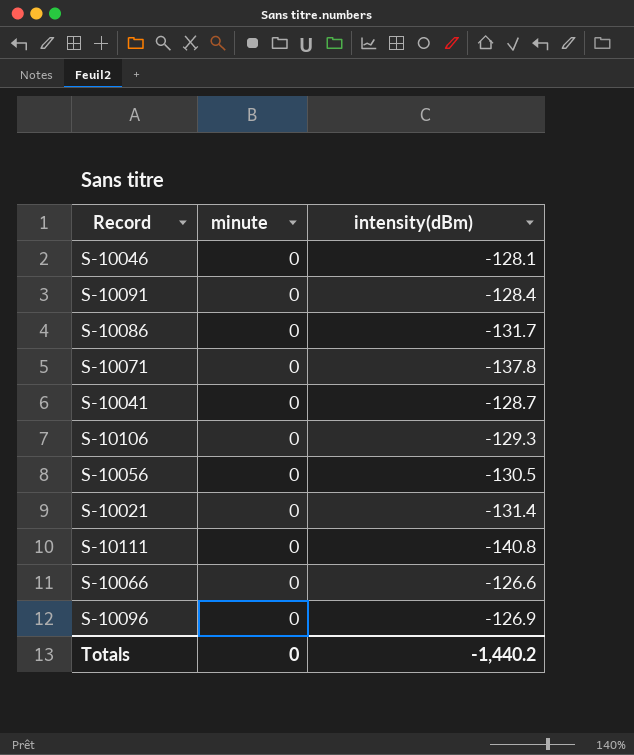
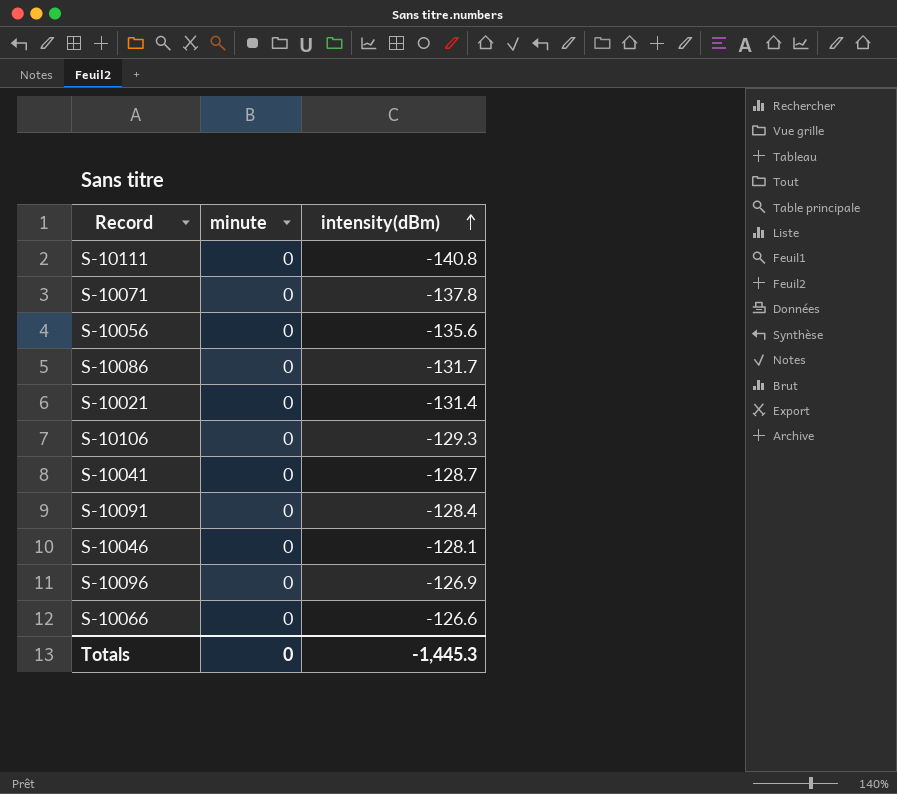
row order: none -> intensity(dBm) ascending
S-10056 | intensity(dBm): -130.5 -> -135.6
Totals | intensity(dBm): -1,440.2 -> -1,445.3

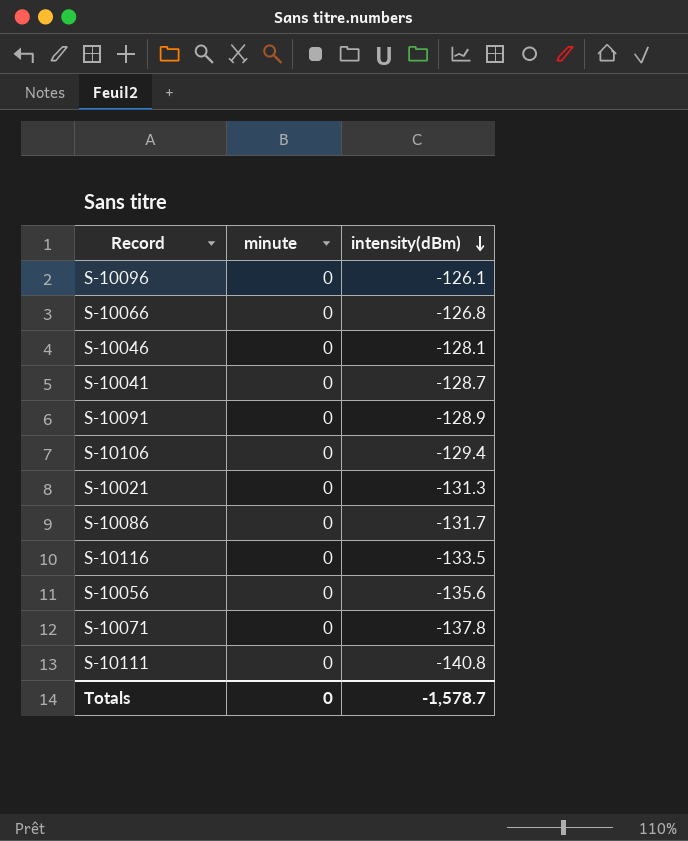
row order: intensity(dBm) ascending -> intensity(dBm) descending
S-10096 | intensity(dBm): -126.9 -> -126.1
S-10066 | intensity(dBm): -126.6 -> -126.8
S-10091 | intensity(dBm): -128.4 -> -128.9
S-10106 | intensity(dBm): -129.3 -> -129.4
S-10021 | intensity(dBm): -131.4 -> -131.3
row S-10116: none -> 0 | -133.5
Totals | intensity(dBm): -1,445.3 -> -1,578.7

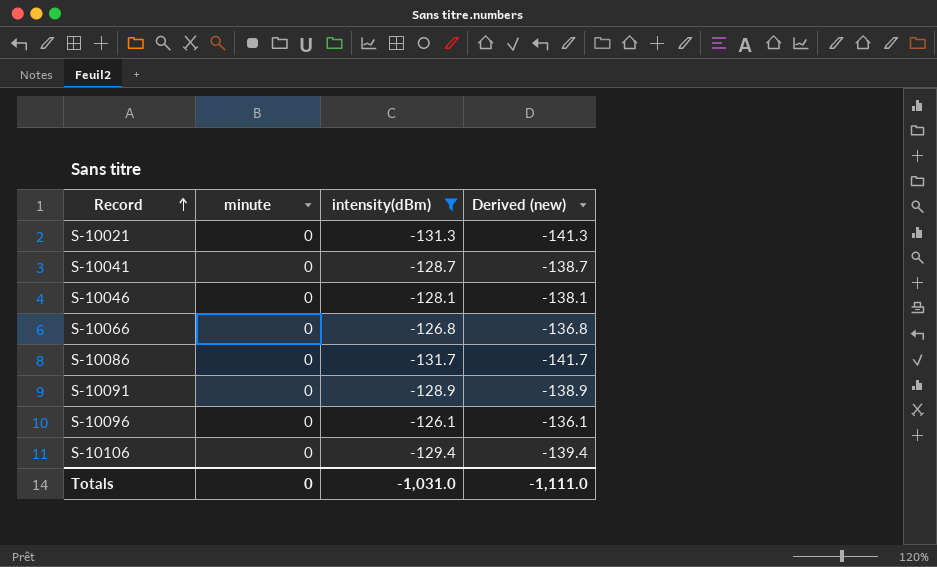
filter: none -> intensity(dBm) >= -131.7
row order: intensity(dBm) descending -> Record ascending
column Derived (new) | formula: none -> [intensity(dBm)] - 10
Totals | intensity(dBm): -1,578.7 -> -1,031.0

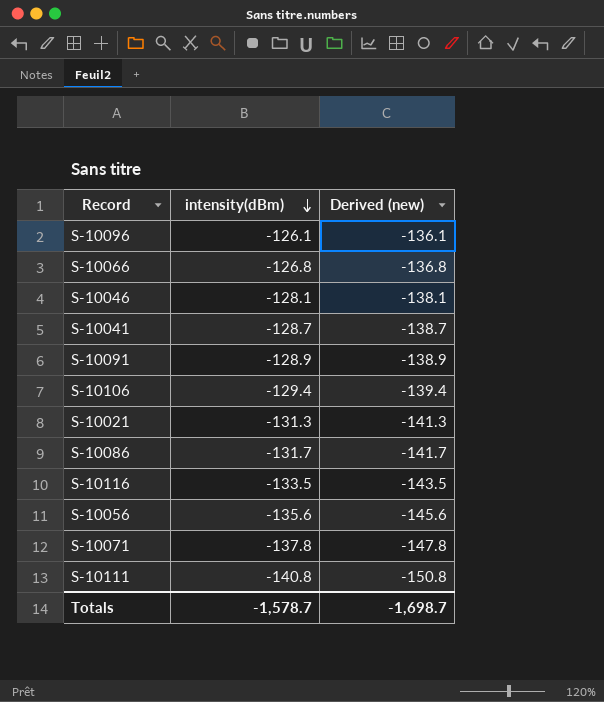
filter: intensity(dBm) >= -131.7 -> none
row order: Record ascending -> intensity(dBm) descending
column minute | position: 2 -> none
Totals | intensity(dBm): -1,031.0 -> -1,578.7
Totals | Derived (new): -1,111.0 -> -1,698.7

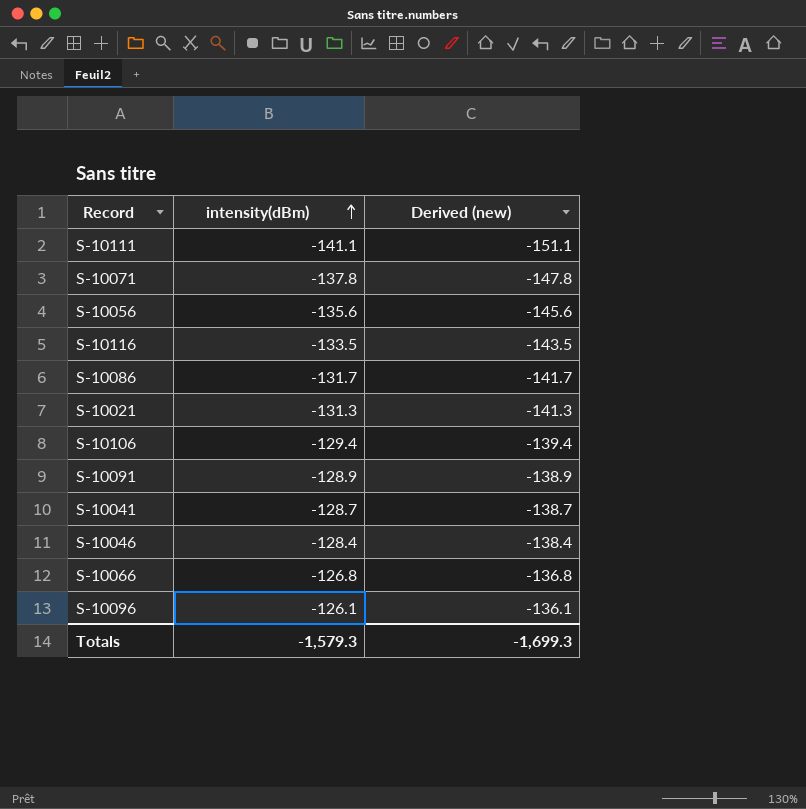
row order: intensity(dBm) descending -> intensity(dBm) ascending
S-10111 | intensity(dBm): -140.8 -> -141.1
S-10111 | Derived (new): -150.8 -> -151.1
S-10046 | intensity(dBm): -128.1 -> -128.4
S-10046 | Derived (new): -138.1 -> -138.4
Totals | intensity(dBm): -1,578.7 -> -1,579.3
Totals | Derived (new): -1,698.7 -> -1,699.3

